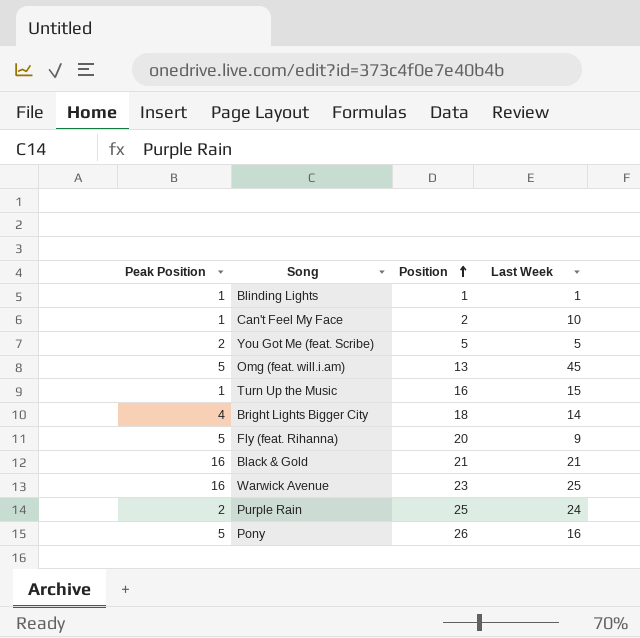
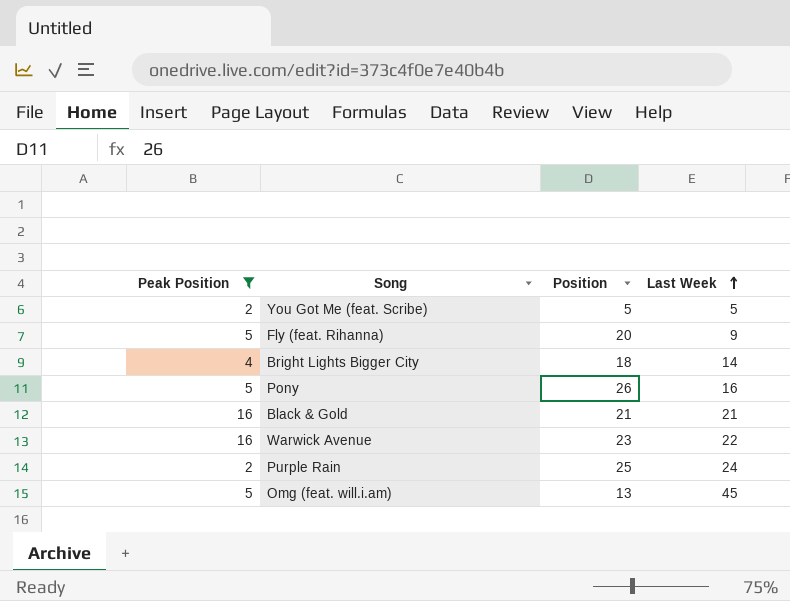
filter: none -> Peak Position != 1
row order: Position ascending -> Last Week ascending
Warwick Avenue | Last Week: 25 -> 22

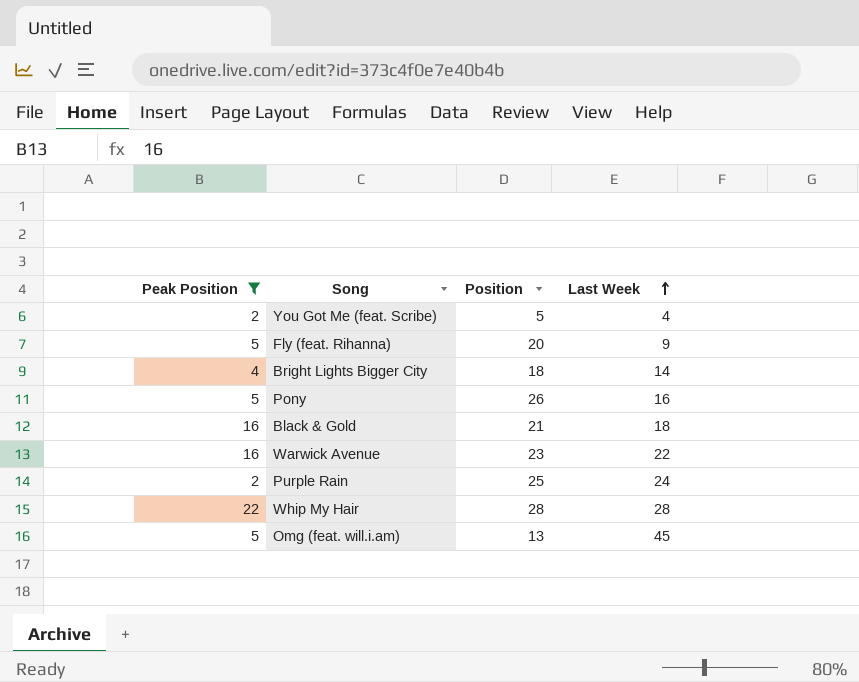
You Got Me (feat. Scribe) | Last Week: 5 -> 4
Black & Gold | Last Week: 21 -> 18
row Whip My Hair: none -> 22 | 28 | 28

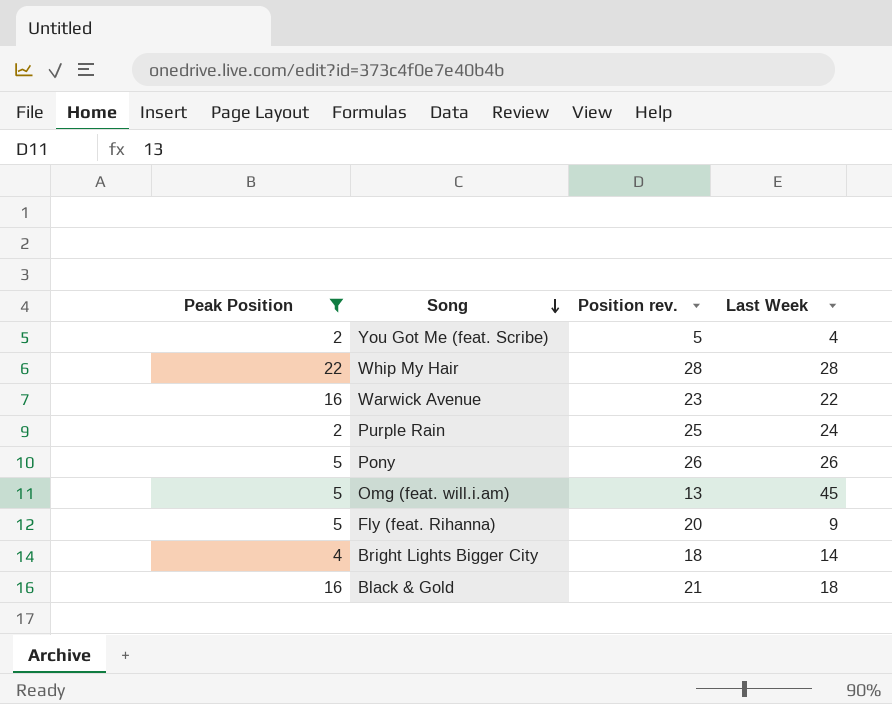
row order: Last Week ascending -> Song descending
column name: Position -> Position rev.
Pony | Last Week: 16 -> 26

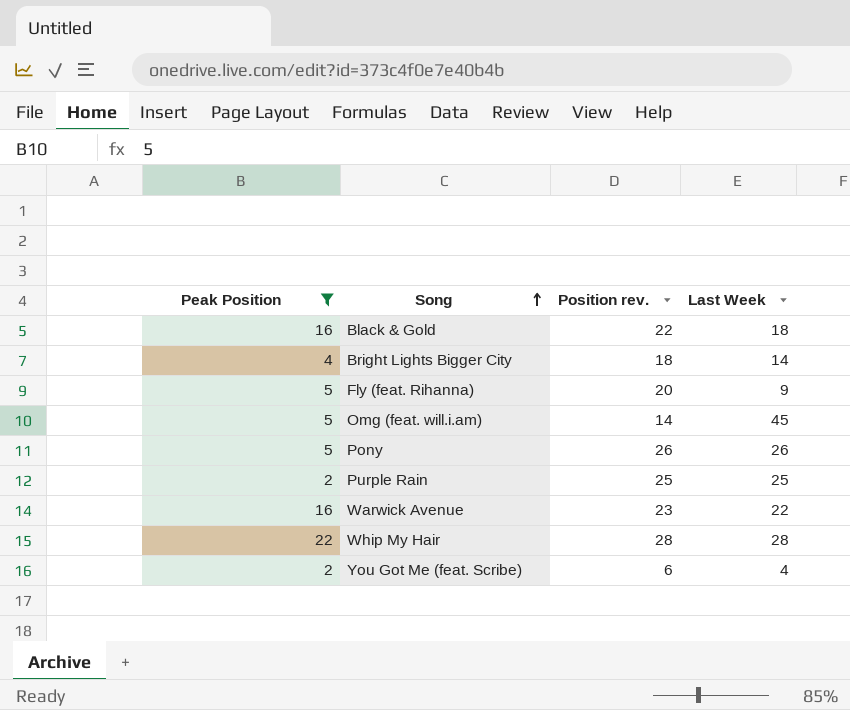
row order: Song descending -> Song ascending
Black & Gold | Position rev.: 21 -> 22
Omg (feat. will.i.am) | Position rev.: 13 -> 14
Purple Rain | Last Week: 24 -> 25
You Got Me (feat. Scribe) | Position rev.: 5 -> 6

